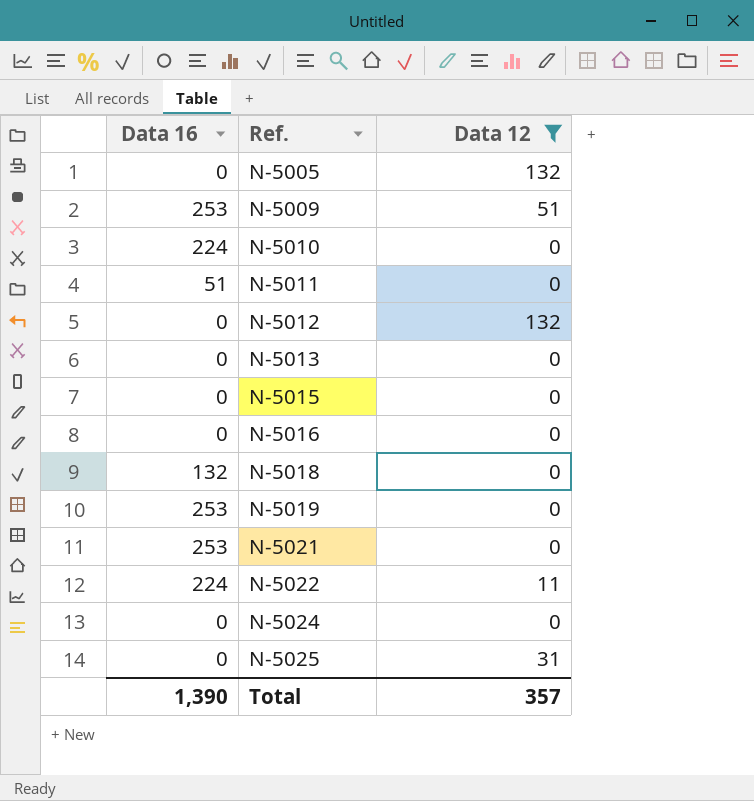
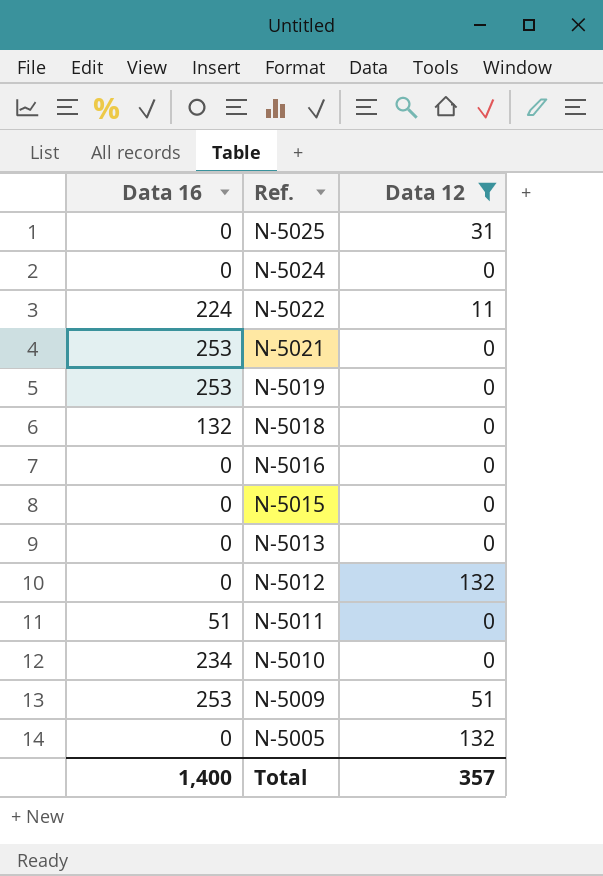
row order: Ref. ascending -> Ref. descending
N-5010 | Data 16: 224 -> 234
Total | Data 16: 1,390 -> 1,400

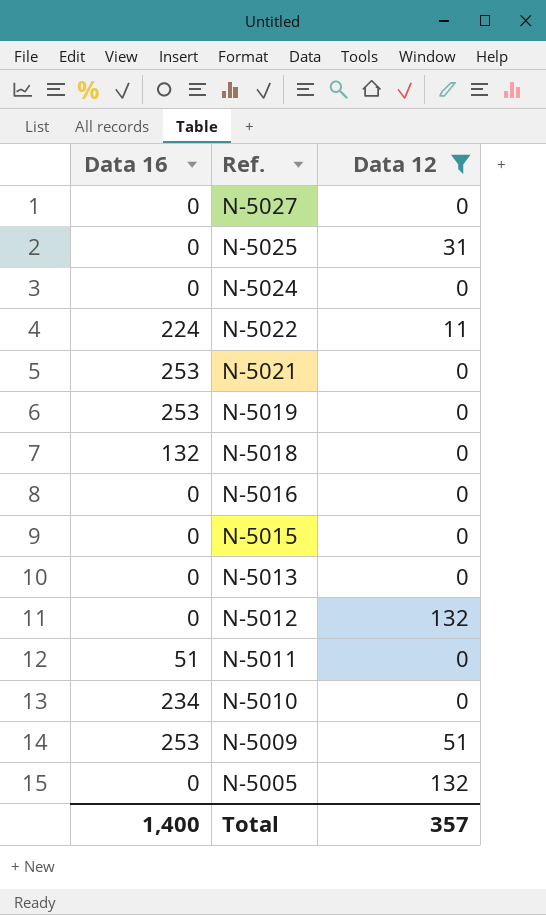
row N-5027: none -> 0 | 0

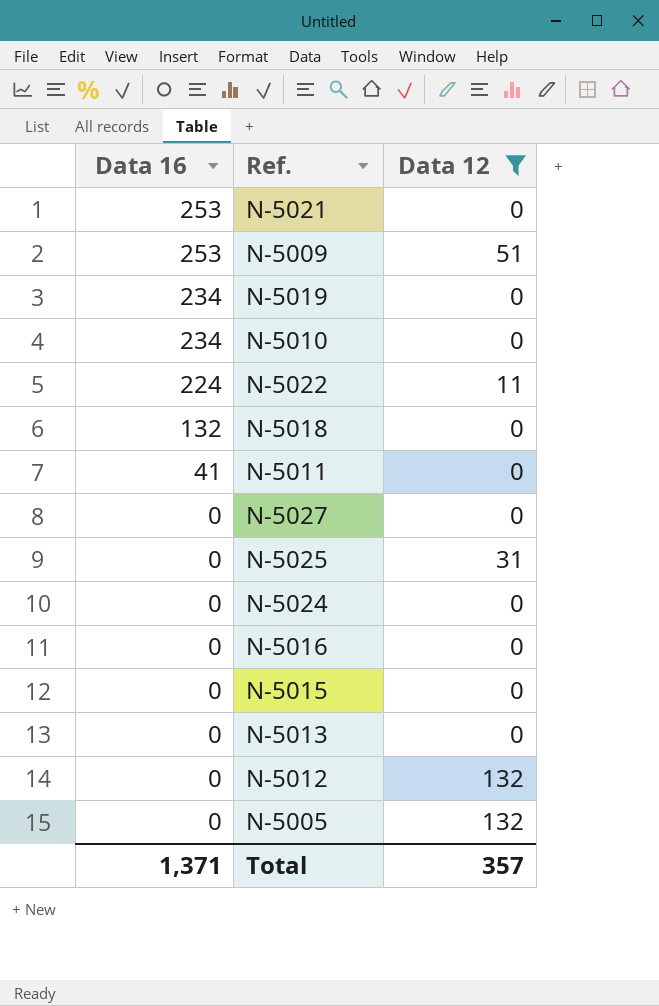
row order: Ref. descending -> Data 16 descending
N-5019 | Data 16: 253 -> 234
N-5011 | Data 16: 51 -> 41
Total | Data 16: 1,400 -> 1,371

